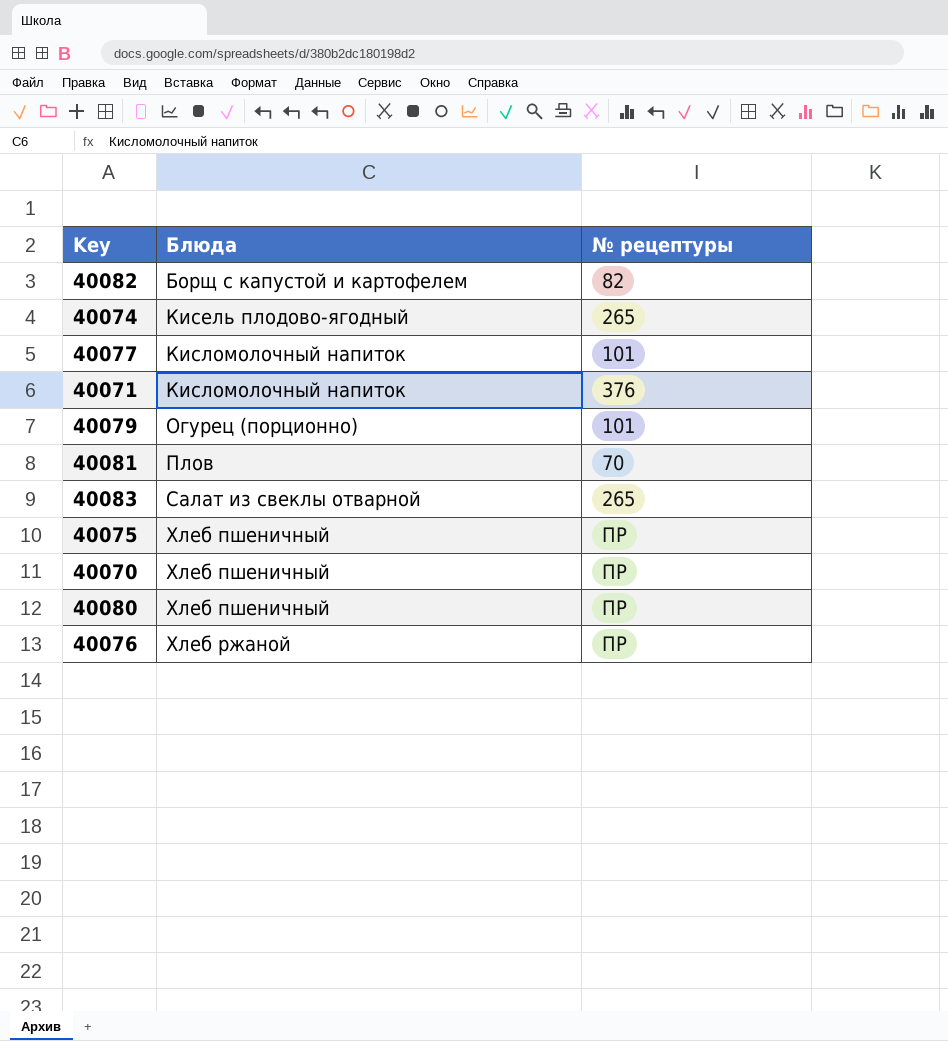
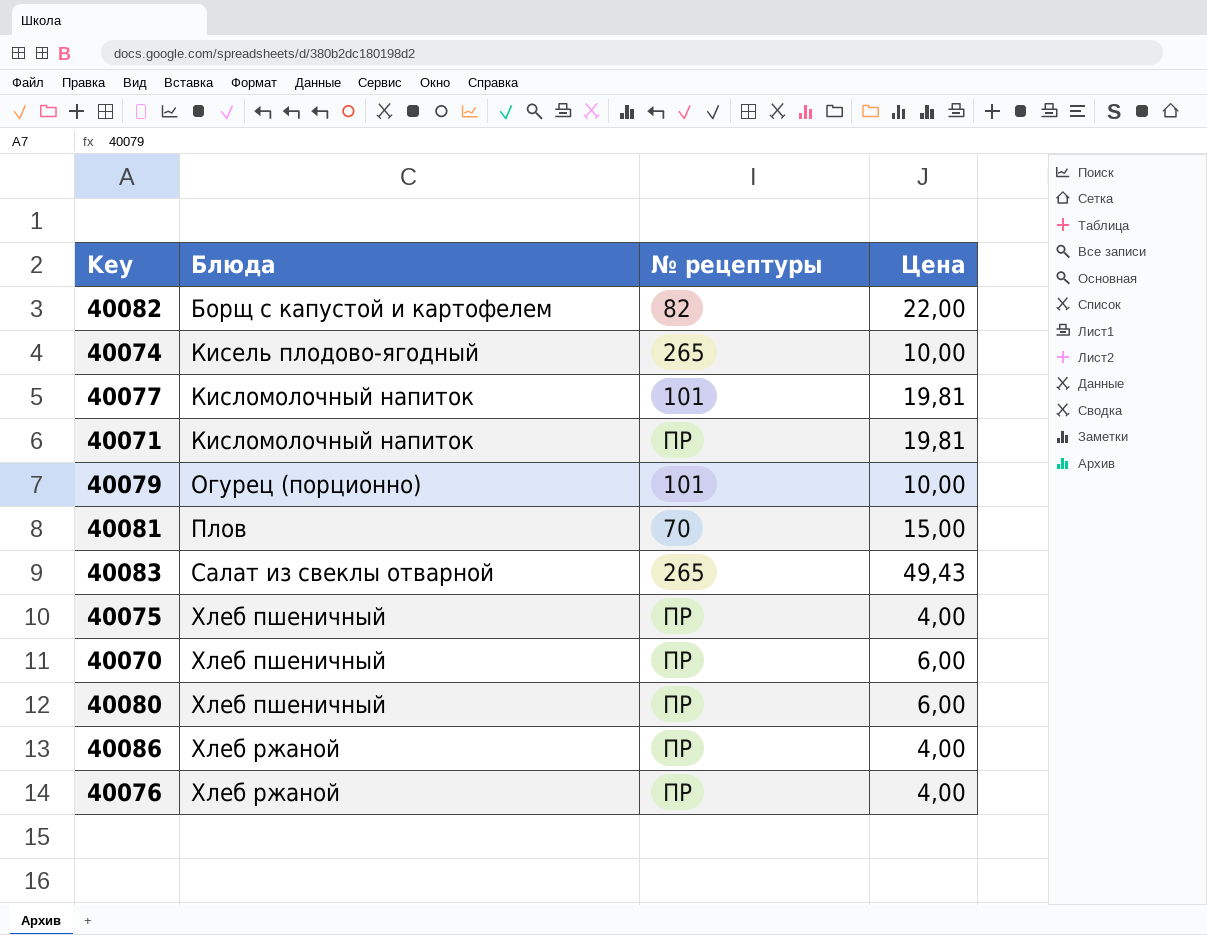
column Цена | position: none -> 4
40071 | № рецептуры: 376 -> ПР
row 40086: none -> Хлеб ржаной | ПР | 4,00

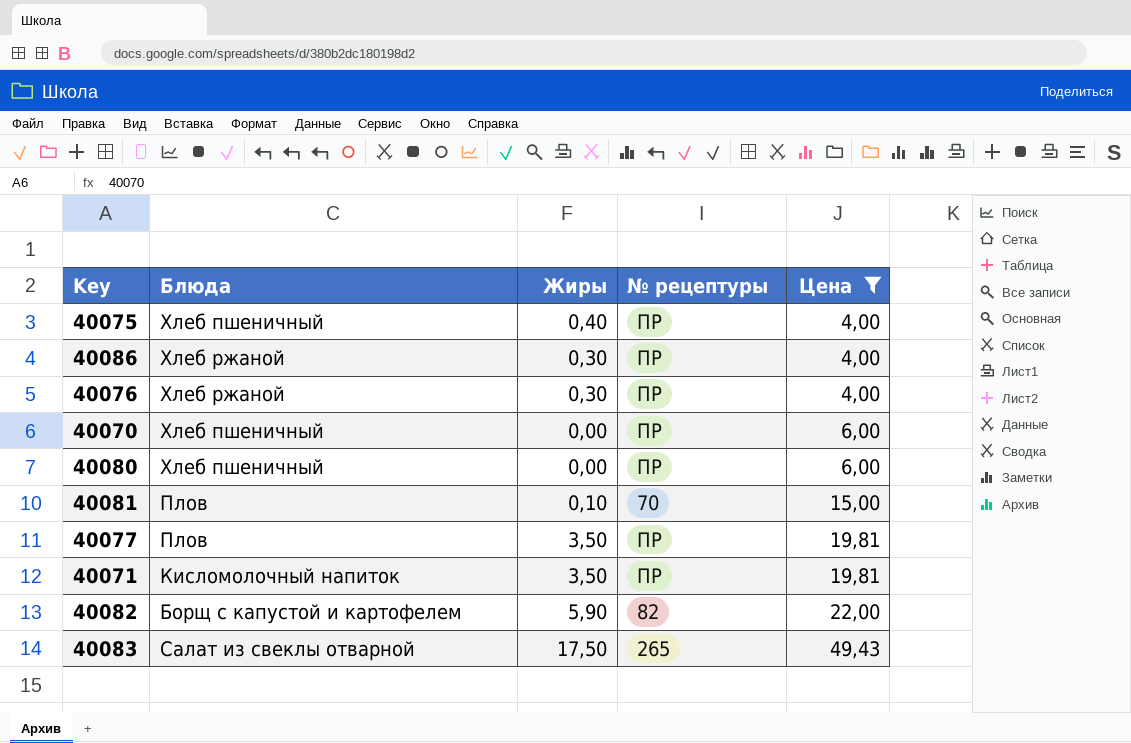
filter: none -> Цена != 10,00
row order: Блюда ascending -> Цена ascending
column Жиры | position: none -> 3
40077 | Блюда: Кисломолочный напиток -> Плов
40077 | № рецептуры: 101 -> ПР

